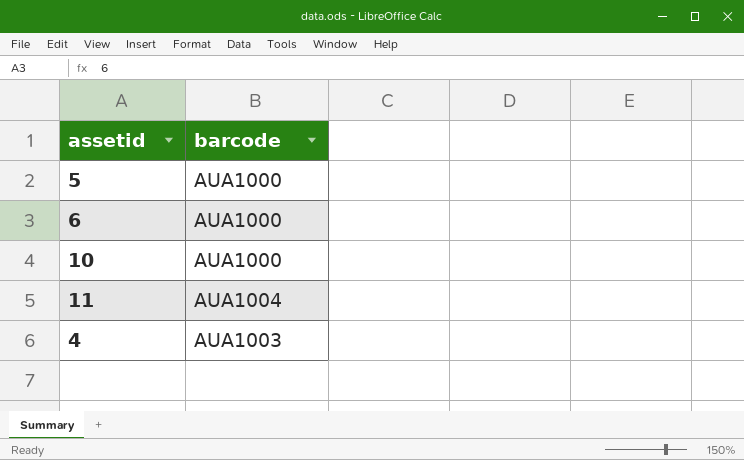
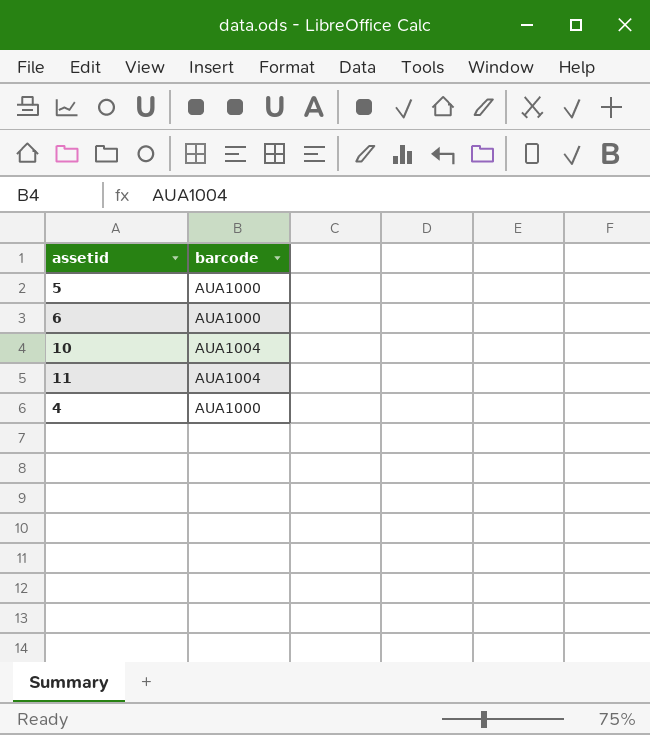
10 | barcode: AUA1000 -> AUA1004
4 | barcode: AUA1003 -> AUA1000

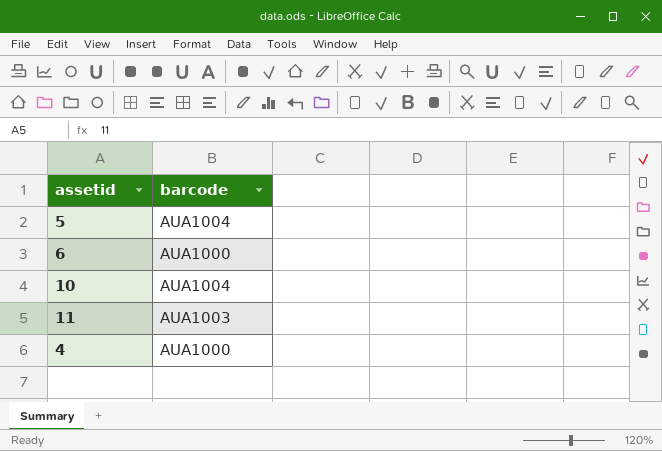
5 | barcode: AUA1000 -> AUA1004
11 | barcode: AUA1004 -> AUA1003

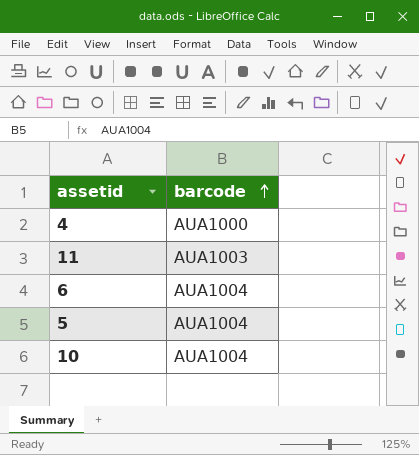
row order: none -> barcode ascending
6 | barcode: AUA1000 -> AUA1004

